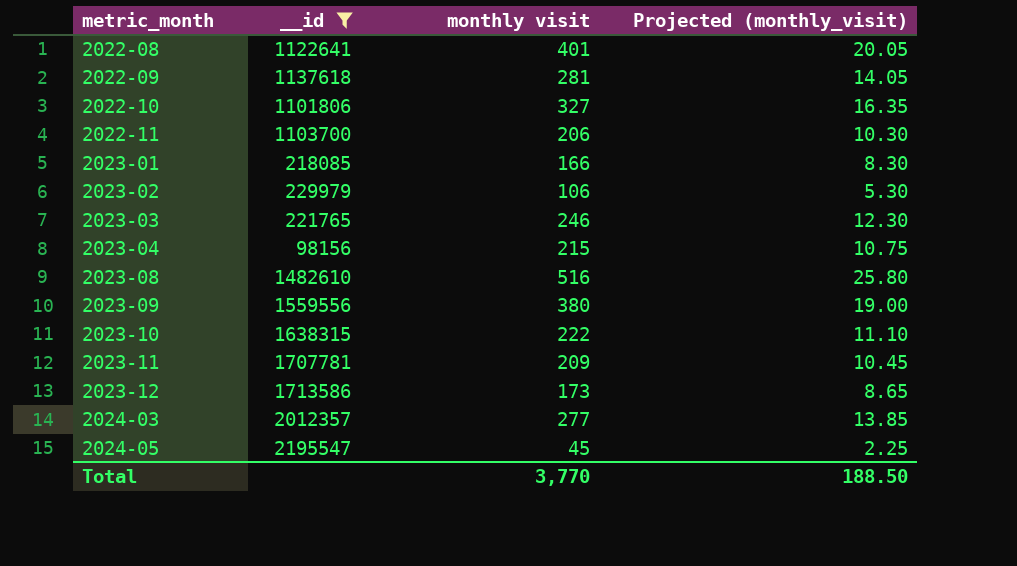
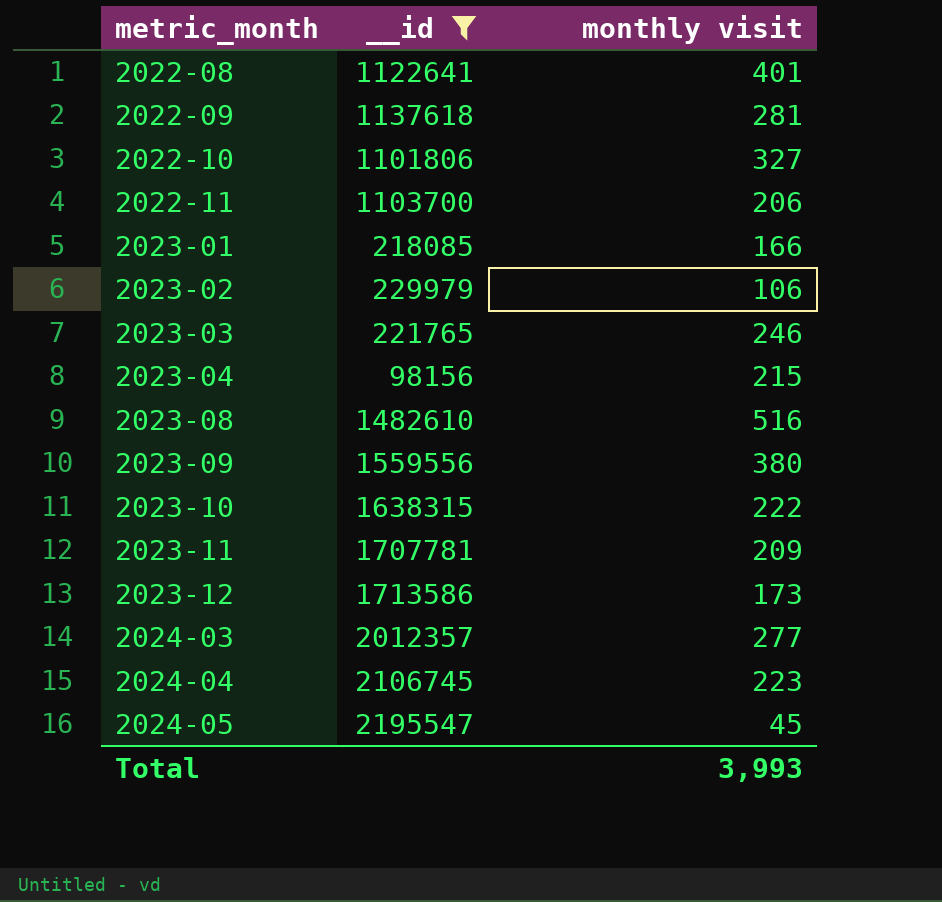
column Projected (monthly_visit) | formula: [monthly visit] * 0.05 -> none
row 2024-04: none -> 2106745 | 223
Total | monthly visit: 3,770 -> 3,993

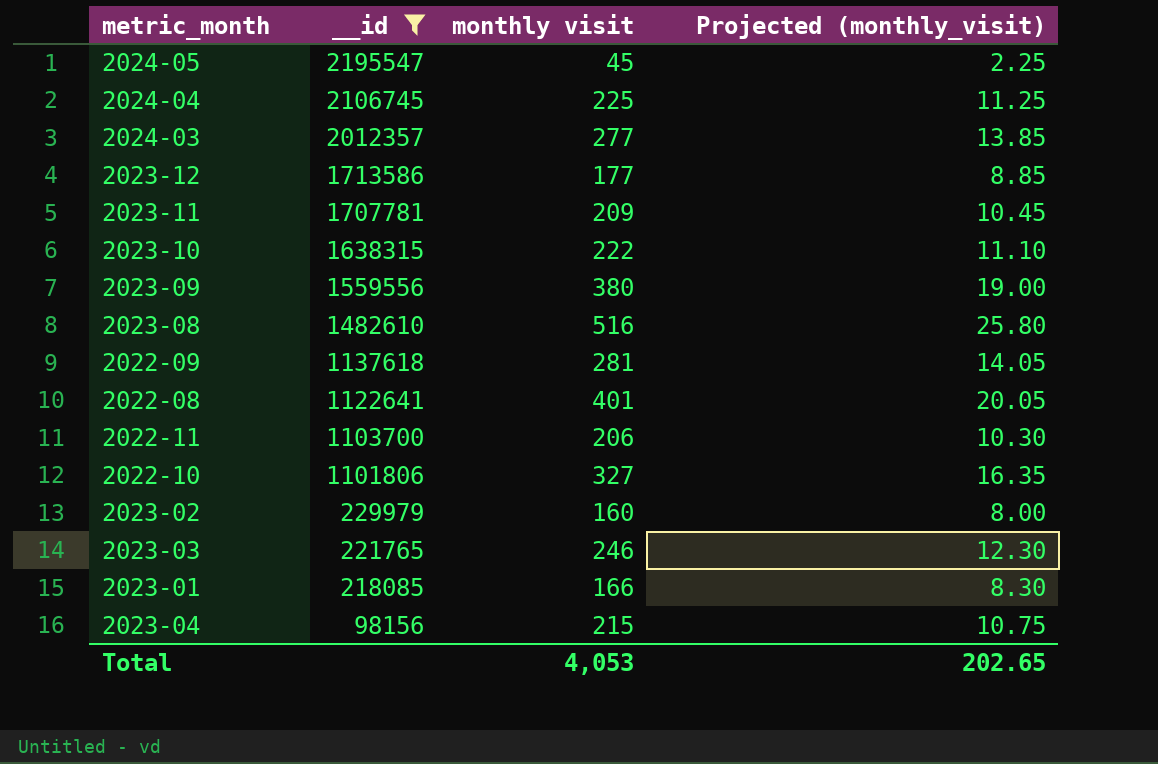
row order: metric_month ascending -> __id descending
column Projected (monthly_visit) | formula: none -> [monthly visit] * 0.05
2024-04 | monthly visit: 223 -> 225
2023-12 | monthly visit: 173 -> 177
2023-02 | monthly visit: 106 -> 160
Total | monthly visit: 3,993 -> 4,053

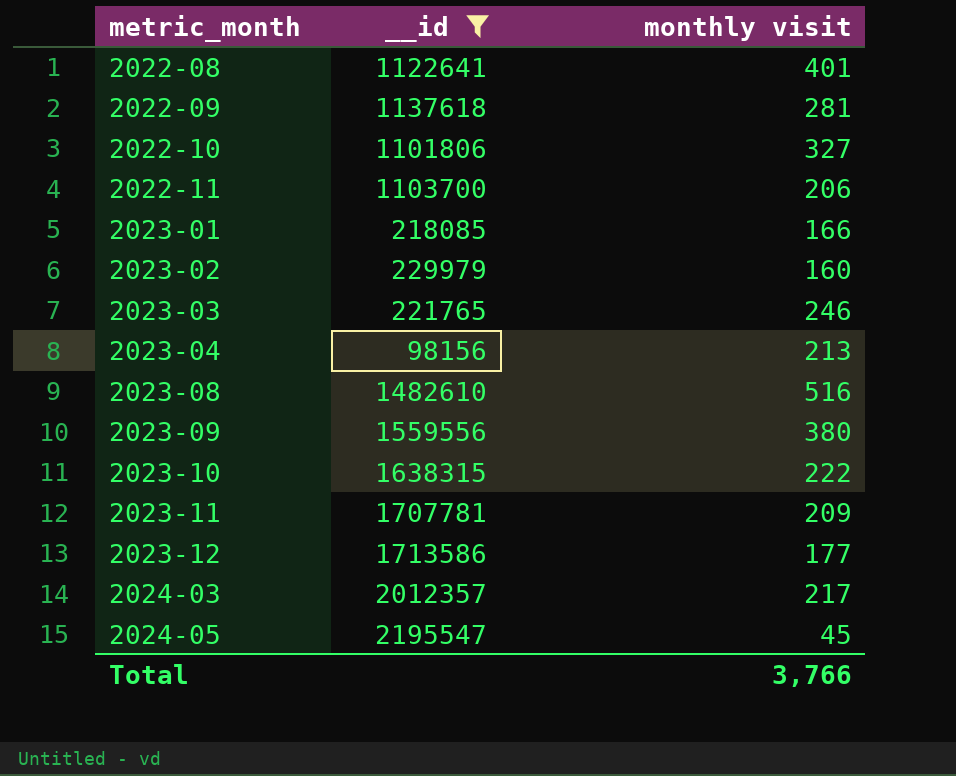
row order: __id descending -> metric_month ascending
column Projected (monthly_visit) | formula: [monthly visit] * 0.05 -> none
row 2024-04: 2106745 | 225 | 11.25 -> none
2023-04 | monthly visit: 215 -> 213
2024-03 | monthly visit: 277 -> 217
Total | monthly visit: 4,053 -> 3,766

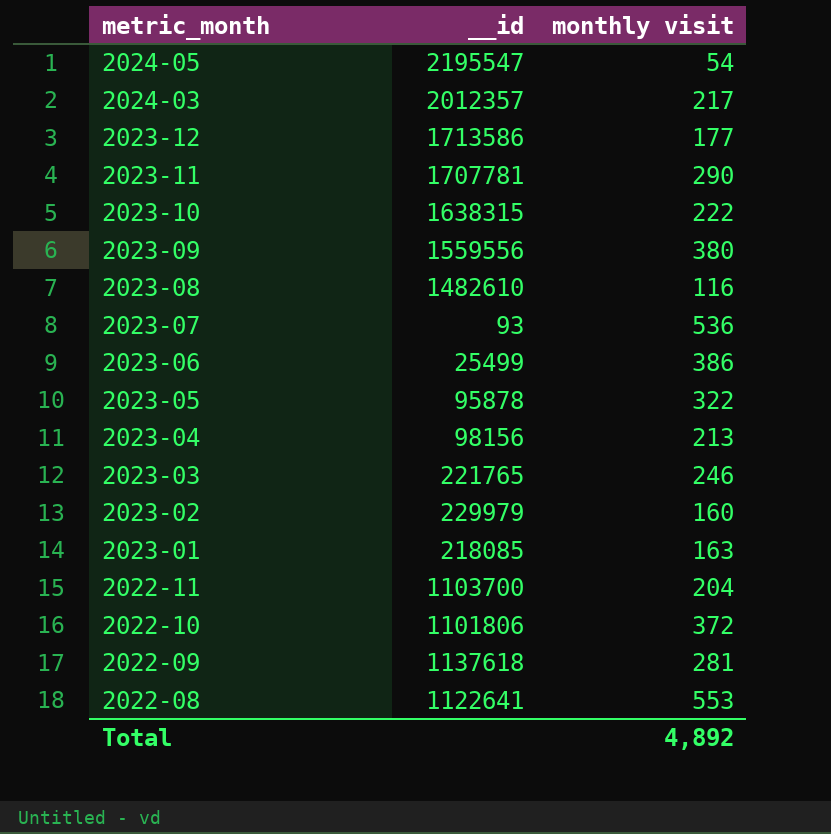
filter: __id >= 98156 -> none
row order: metric_month ascending -> metric_month descending
2024-05 | monthly visit: 45 -> 54
2023-11 | monthly visit: 209 -> 290
2023-08 | monthly visit: 516 -> 116
2023-01 | monthly visit: 166 -> 163
2022-11 | monthly visit: 206 -> 204
2022-10 | monthly visit: 327 -> 372
2022-08 | monthly visit: 401 -> 553
Total | monthly visit: 3,766 -> 4,892

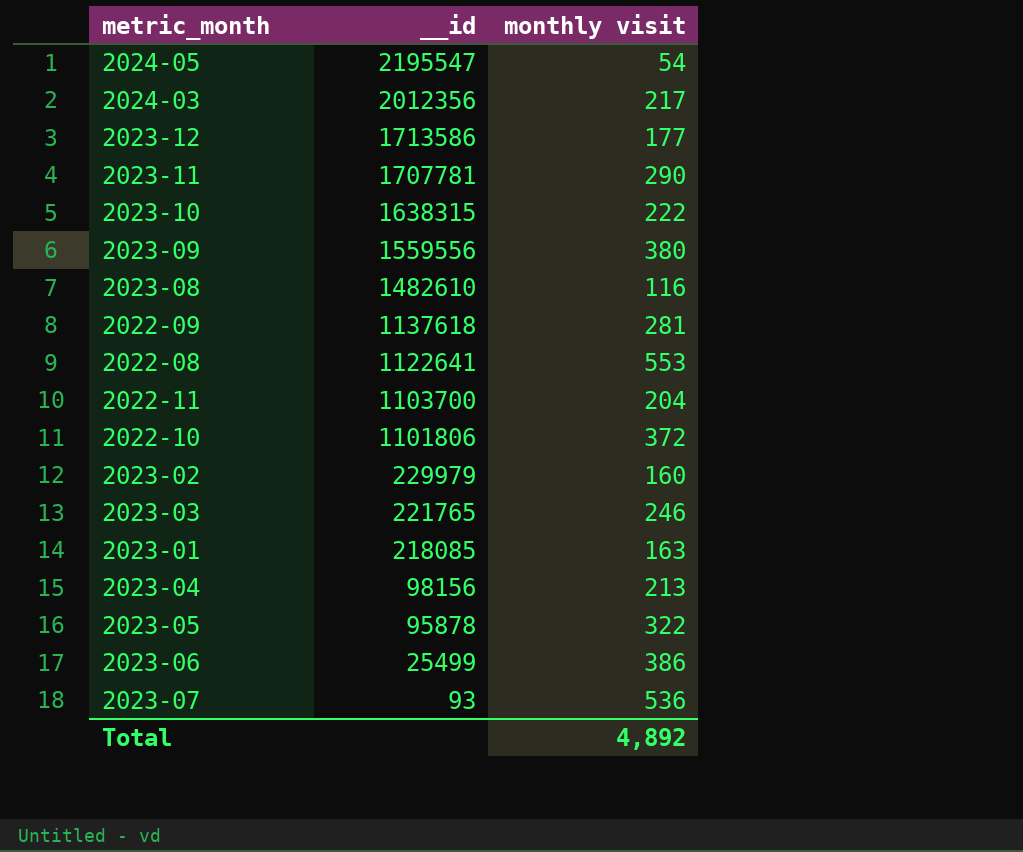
row order: metric_month descending -> __id descending
2024-03 | __id: 2012357 -> 2012356

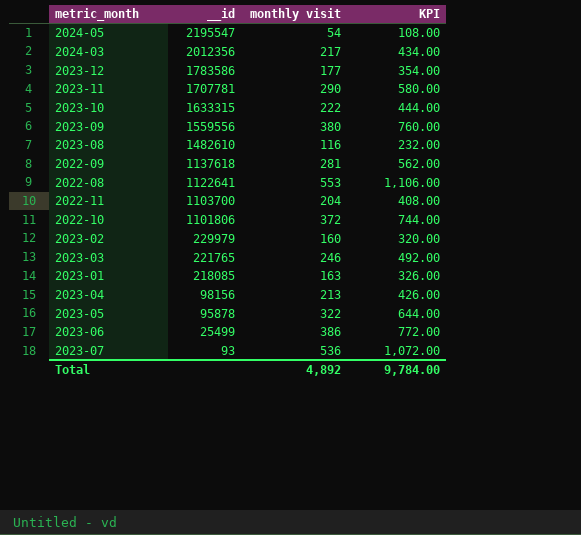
column KPI | formula: none -> [monthly visit] * 2
2023-12 | __id: 1713586 -> 1783586
2023-10 | __id: 1638315 -> 1633315

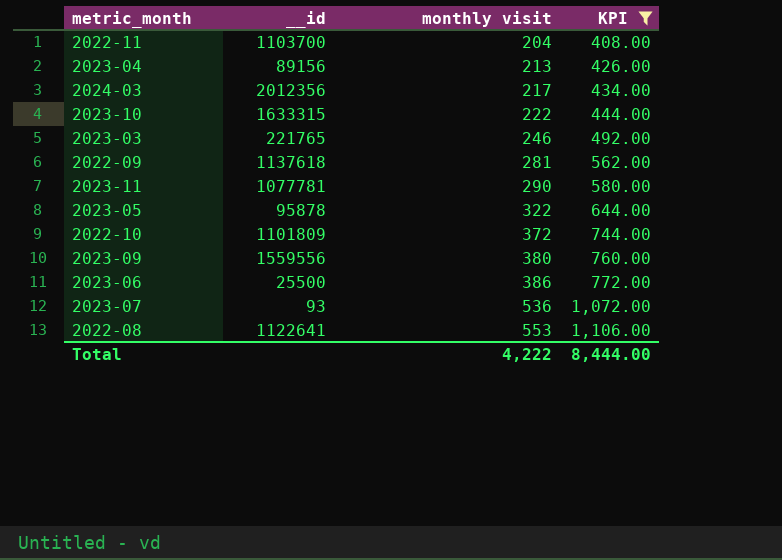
filter: none -> KPI >= 408.00
row order: __id descending -> monthly visit ascending
2023-04 | __id: 98156 -> 89156
2023-11 | __id: 1707781 -> 1077781
2022-10 | __id: 1101806 -> 1101809
2023-06 | __id: 25499 -> 25500
Total | monthly visit: 4,892 -> 4,222
Total | KPI: 9,784.00 -> 8,444.00

